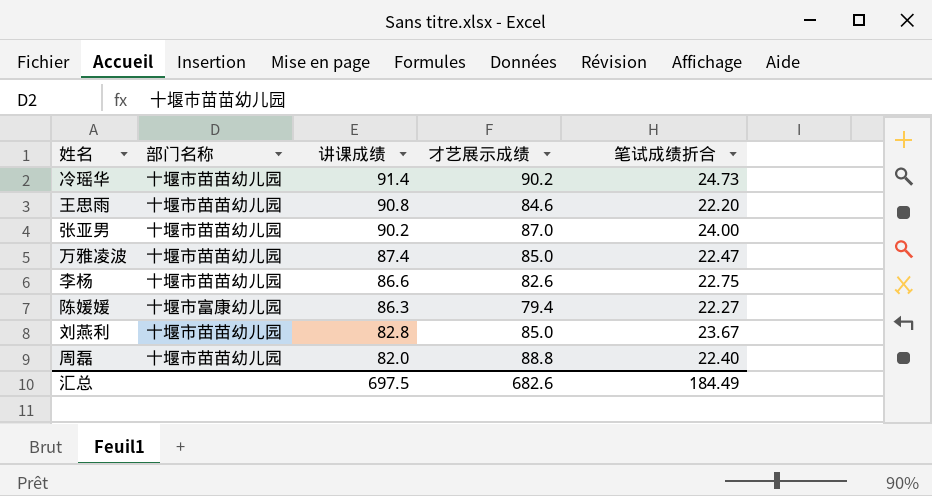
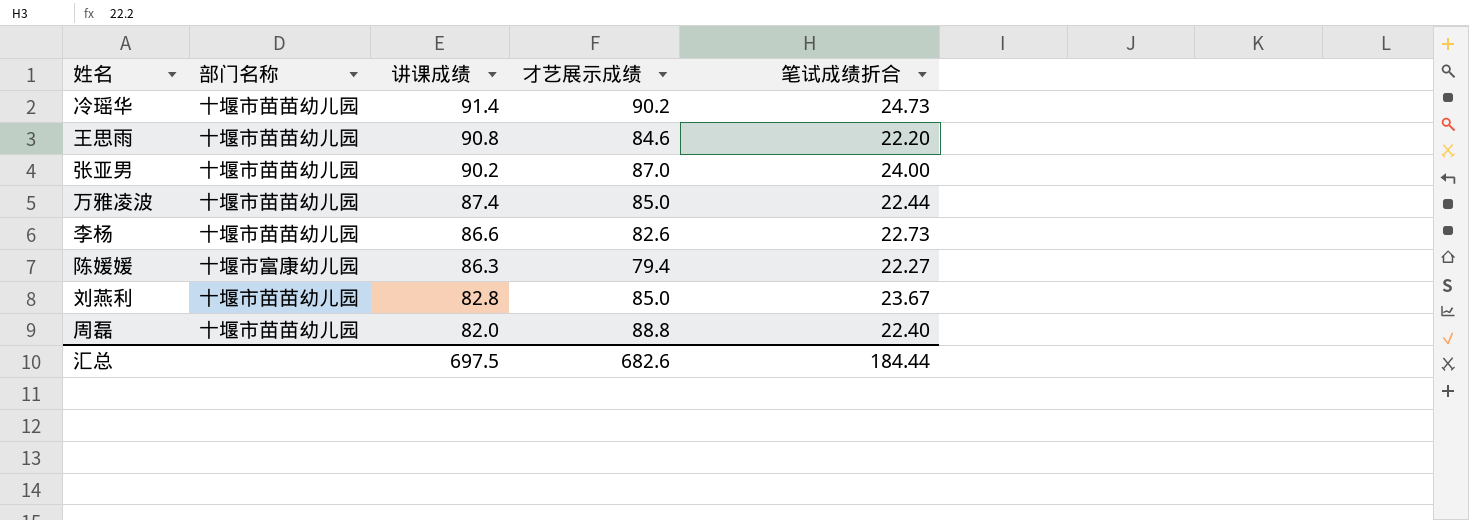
万雅凌波 | 笔试成绩折合: 22.47 -> 22.44
李杨 | 笔试成绩折合: 22.75 -> 22.73
汇总 | 笔试成绩折合: 184.49 -> 184.44

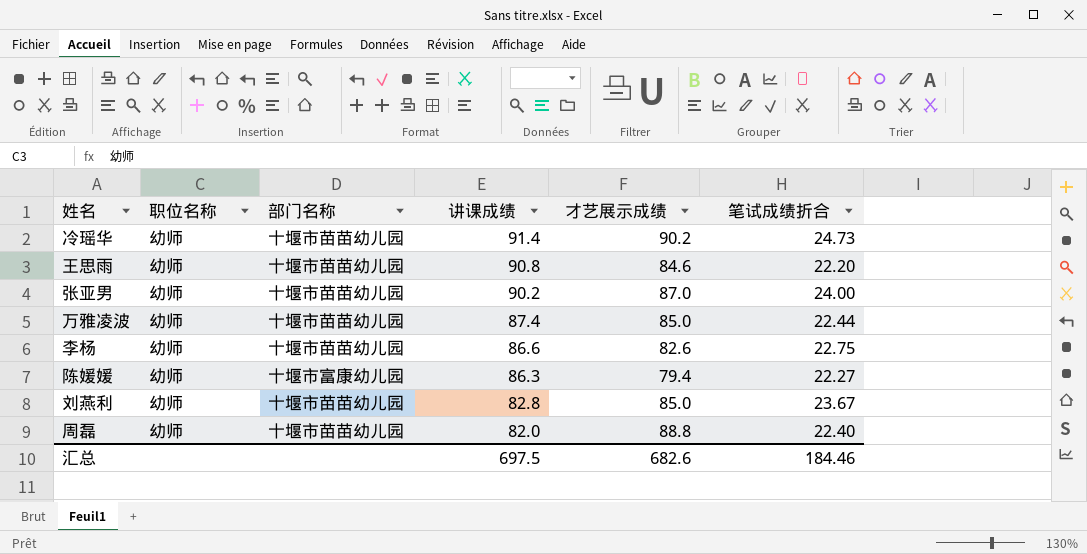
column 职位名称 | position: none -> 2
李杨 | 笔试成绩折合: 22.73 -> 22.75
汇总 | 笔试成绩折合: 184.44 -> 184.46

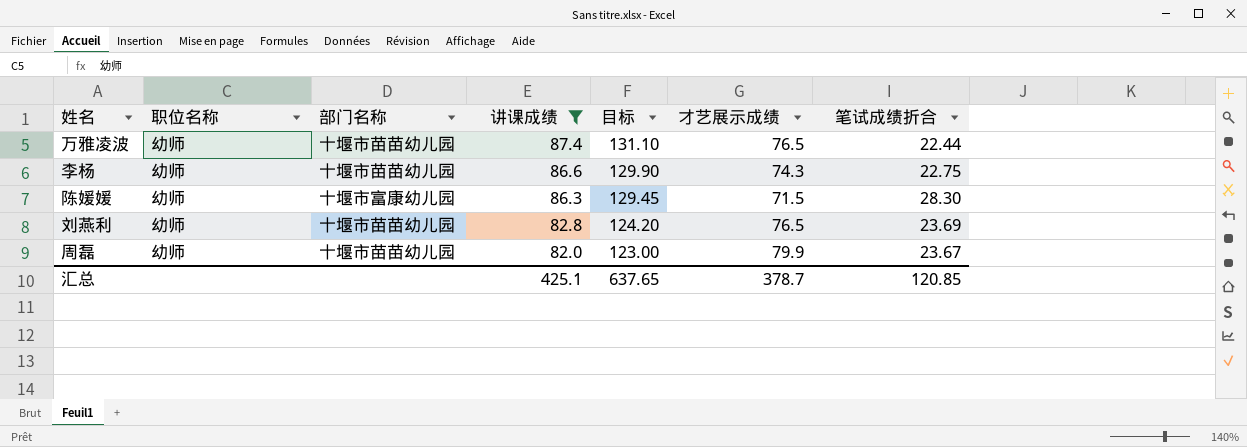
filter: none -> 讲课成绩 <= 87.4
column 目标 | formula: none -> [讲课成绩] * 1.5
万雅凌波 | 才艺展示成绩: 85.0 -> 76.5
李杨 | 才艺展示成绩: 82.6 -> 74.3
陈媛媛 | 才艺展示成绩: 79.4 -> 71.5
陈媛媛 | 笔试成绩折合: 22.27 -> 28.30
刘燕利 | 才艺展示成绩: 85.0 -> 76.5
刘燕利 | 笔试成绩折合: 23.67 -> 23.69
周磊 | 才艺展示成绩: 88.8 -> 79.9
周磊 | 笔试成绩折合: 22.40 -> 23.67
汇总 | 讲课成绩: 697.5 -> 425.1
汇总 | 才艺展示成绩: 682.6 -> 378.7
汇总 | 笔试成绩折合: 184.46 -> 120.85

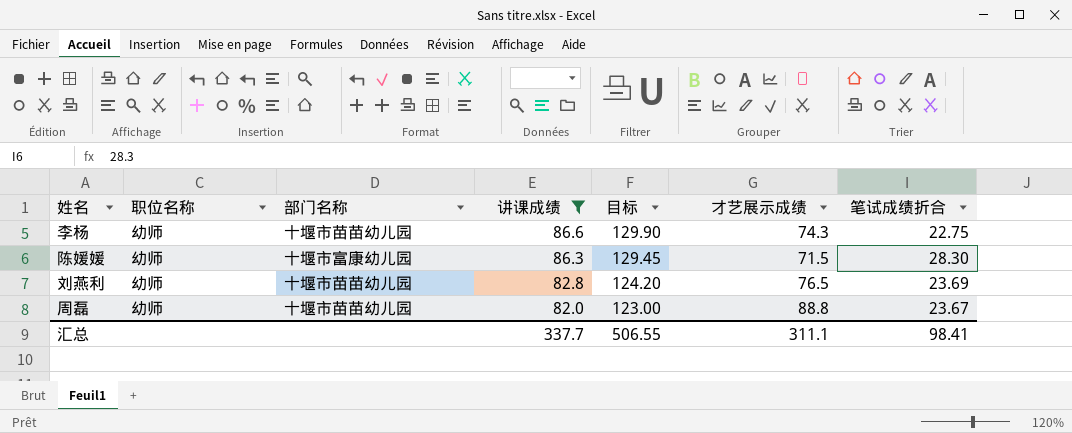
row 万雅凌波: 幼师 | 十堰市苗苗幼儿园 | 87.4 | 131.10 | 76.5 | 22.44 -> none
周磊 | 才艺展示成绩: 79.9 -> 88.8
汇总 | 讲课成绩: 425.1 -> 337.7
汇总 | 目标: 637.65 -> 506.55
汇总 | 才艺展示成绩: 378.7 -> 311.1
汇总 | 笔试成绩折合: 120.85 -> 98.41

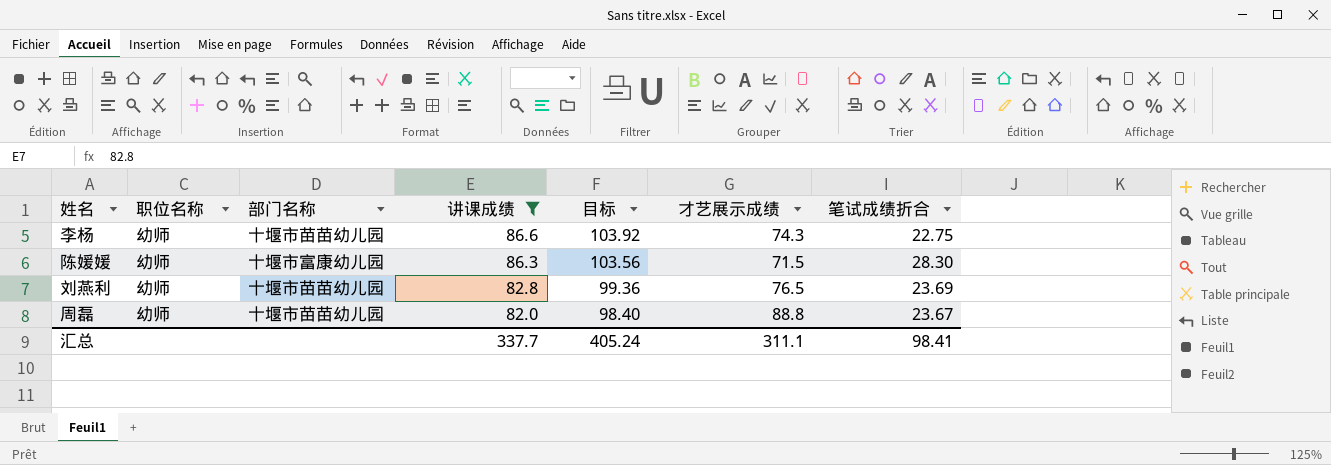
column 目标 | formula: [讲课成绩] * 1.5 -> [讲课成绩] * 1.2
汇总 | 目标: 506.55 -> 405.24

